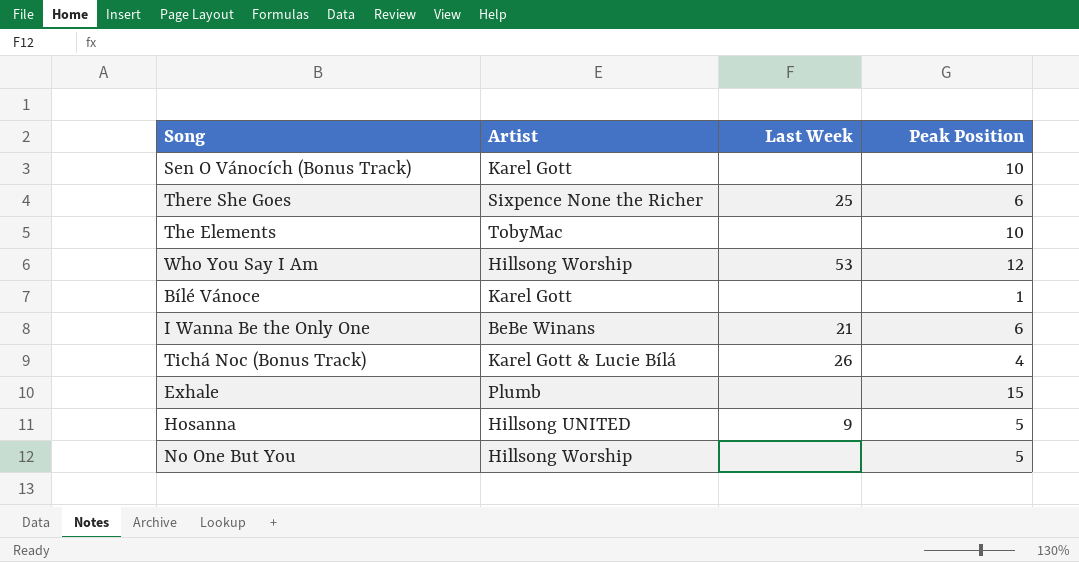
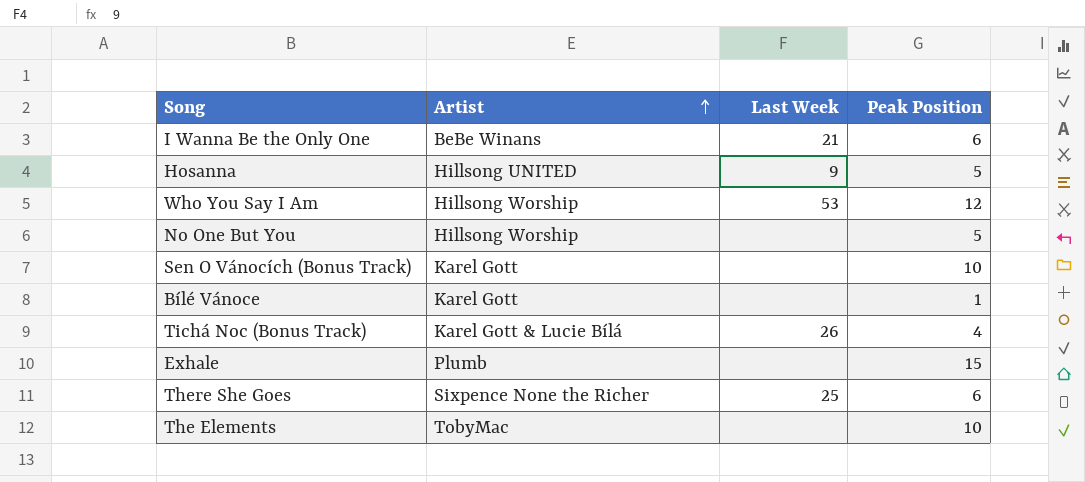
row order: none -> Artist ascending

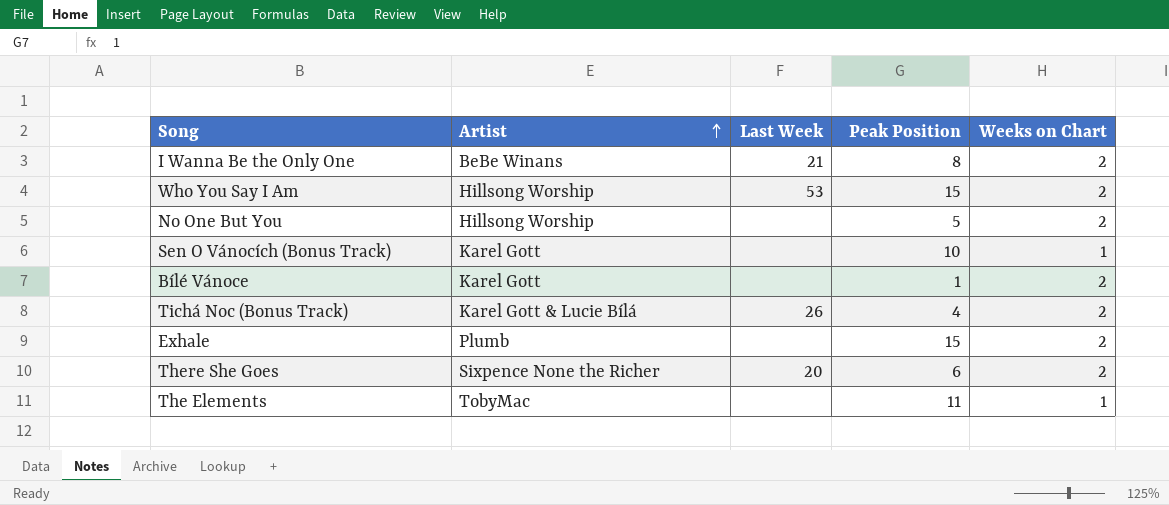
column Weeks on Chart | position: none -> 5
row Hosanna: Hillsong UNITED | 9 | 5 -> none
I Wanna Be the Only One | Peak Position: 6 -> 8
Who You Say I Am | Peak Position: 12 -> 15
There She Goes | Last Week: 25 -> 20
The Elements | Peak Position: 10 -> 11

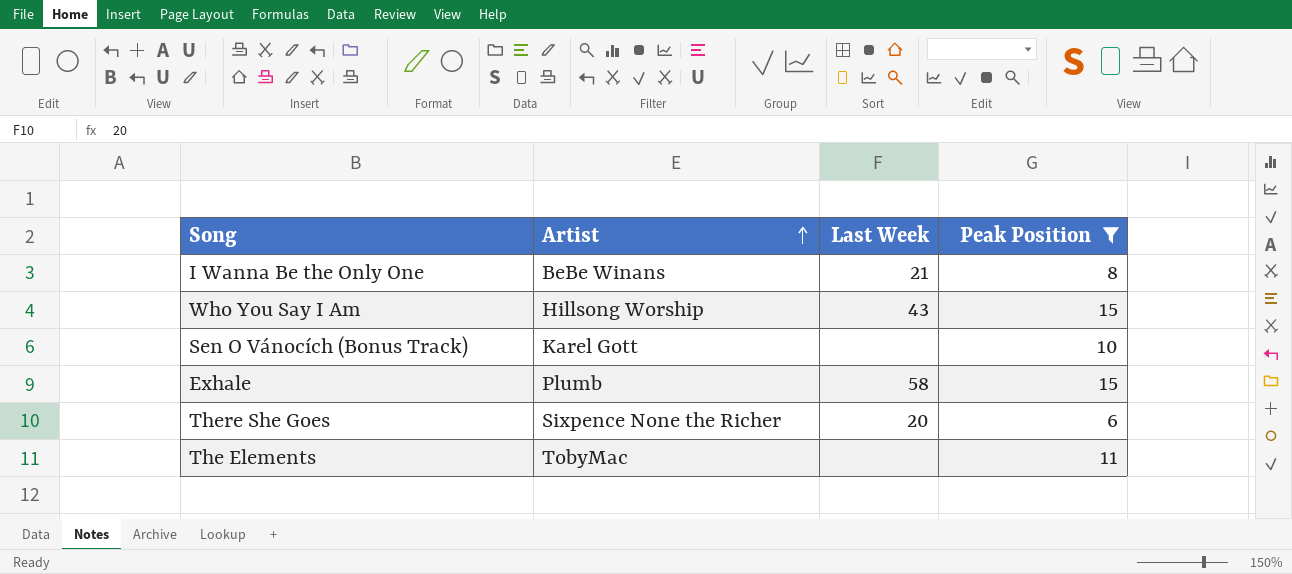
filter: none -> Peak Position >= 6
column Weeks on Chart | position: 5 -> none
Who You Say I Am | Last Week: 53 -> 43
Exhale | Last Week: none -> 58

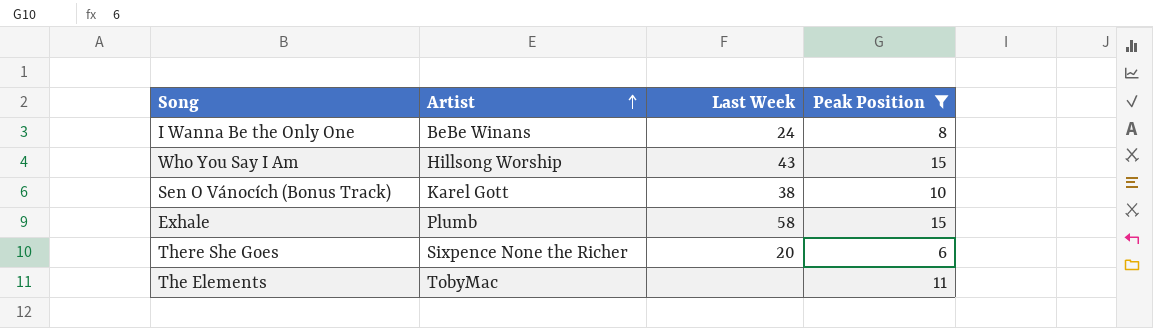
I Wanna Be the Only One | Last Week: 21 -> 24
Sen O Vánocích (Bonus Track) | Last Week: none -> 38

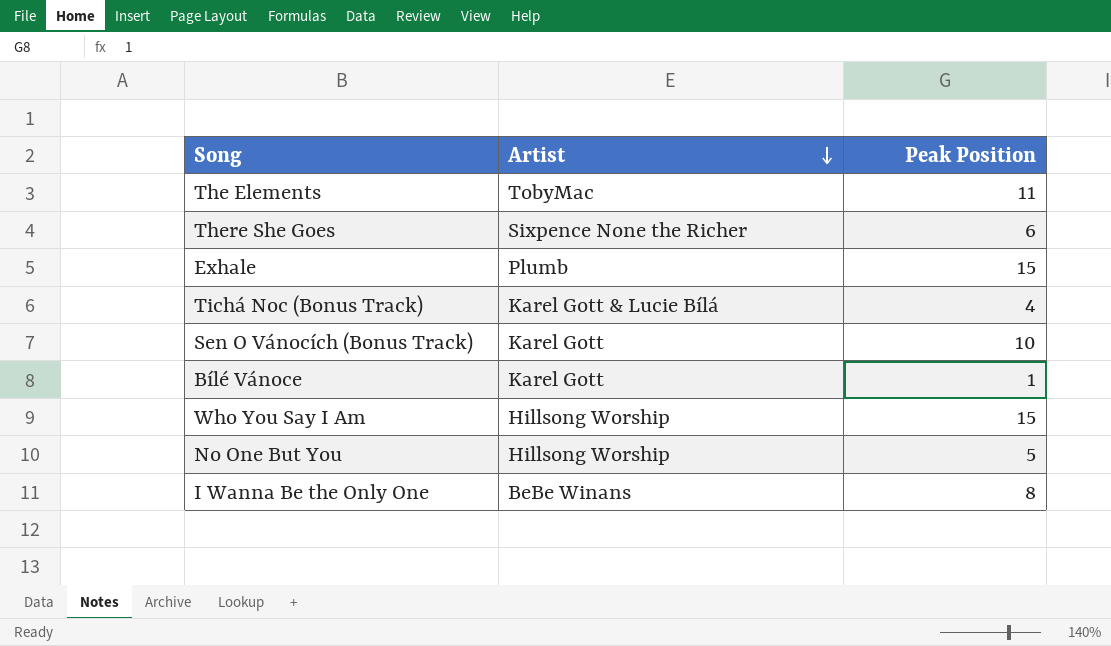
filter: Peak Position >= 6 -> none
row order: Artist ascending -> Artist descending
column Last Week | position: 3 -> none

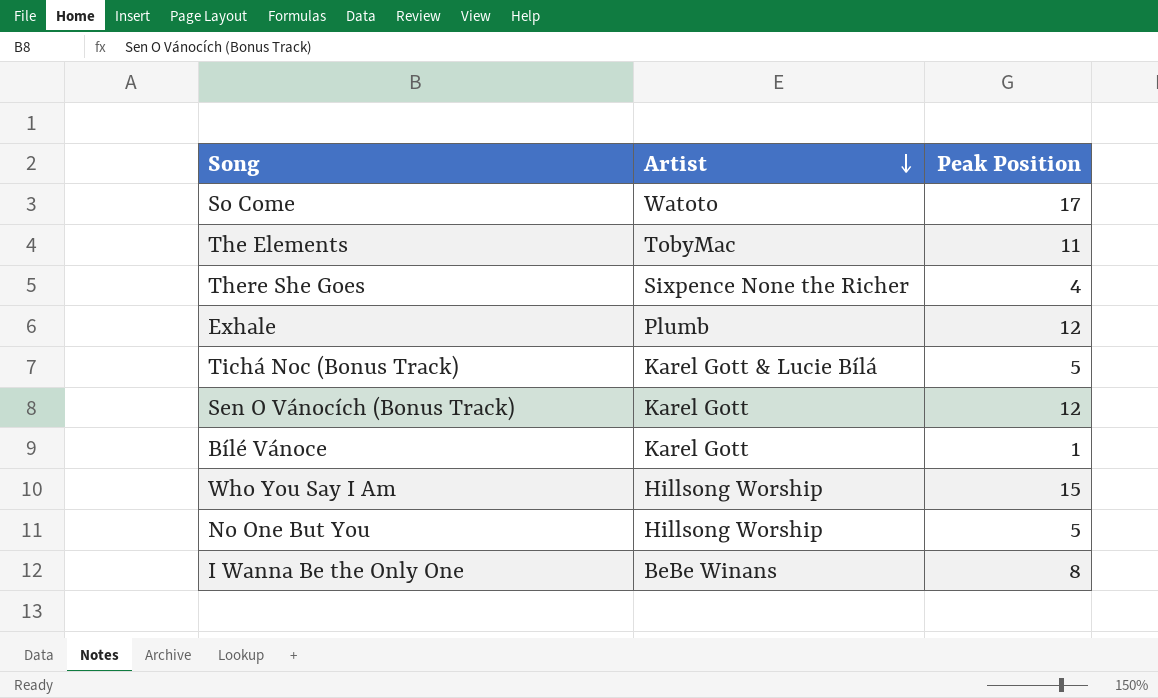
row So Come: none -> Watoto | 17
There She Goes | Peak Position: 6 -> 4
Exhale | Peak Position: 15 -> 12
Tichá Noc (Bonus Track) | Peak Position: 4 -> 5
Sen O Vánocích (Bonus Track) | Peak Position: 10 -> 12

